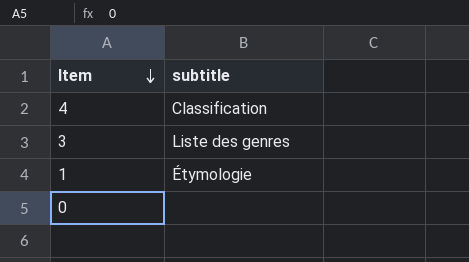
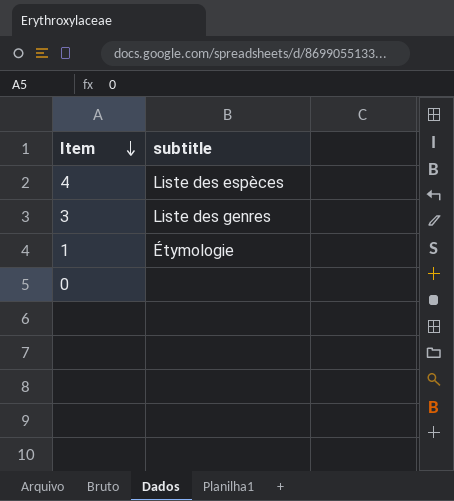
4 | subtitle: Classification -> Liste des espèces

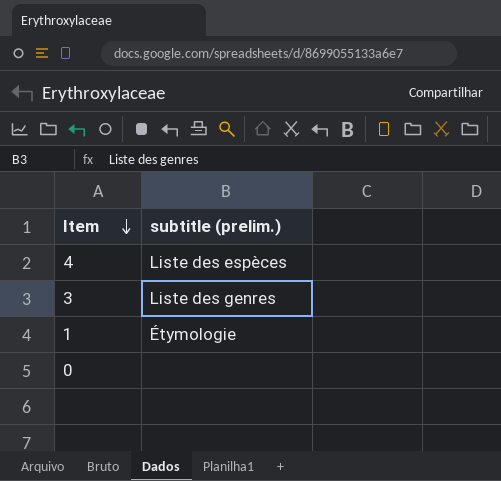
column name: subtitle -> subtitle (prelim.)

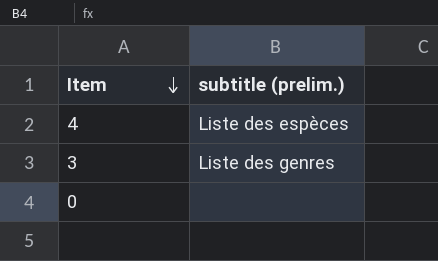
row 1: Étymologie -> none

